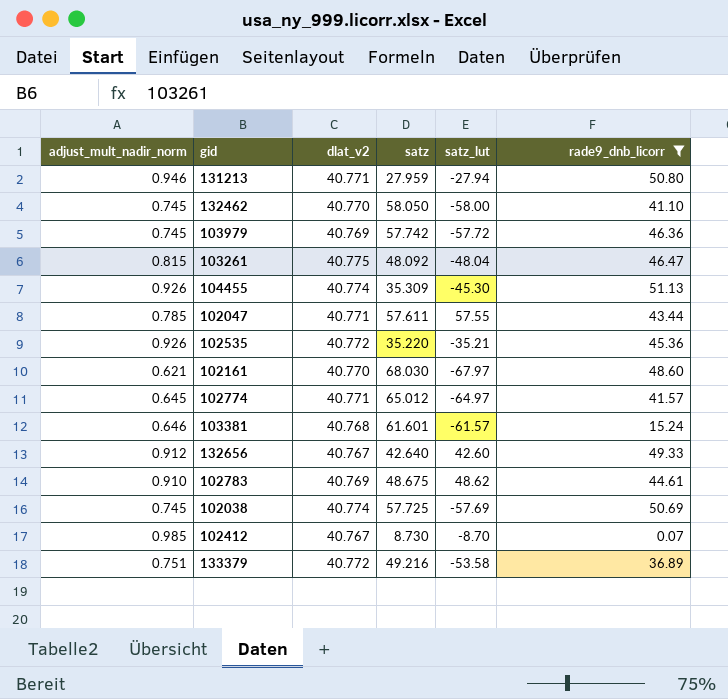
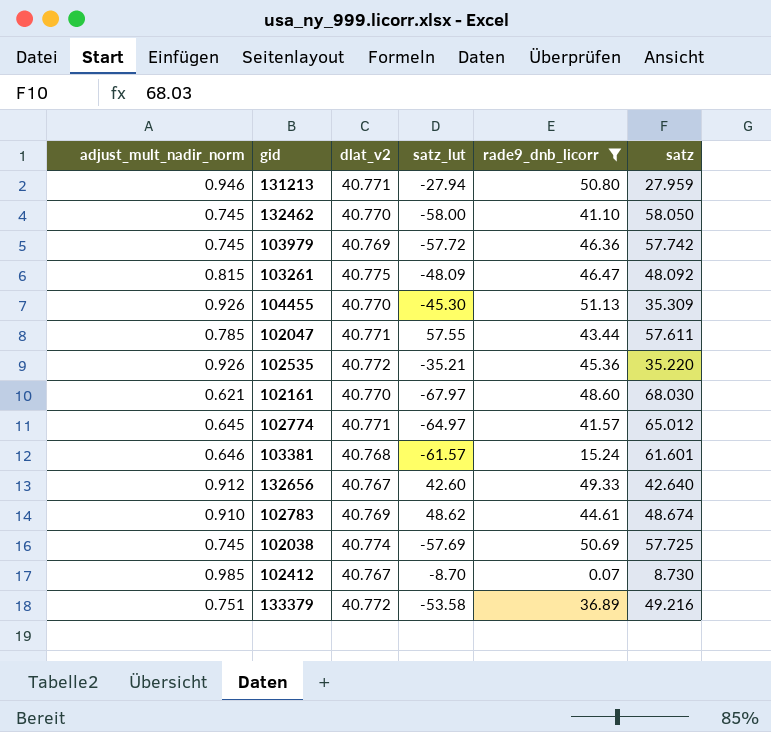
column satz | position: 4 -> 6
103261 | satz_lut: -48.04 -> -48.09
104455 | dlat_v2: 40.774 -> 40.770
102783 | satz: 48.675 -> 48.674

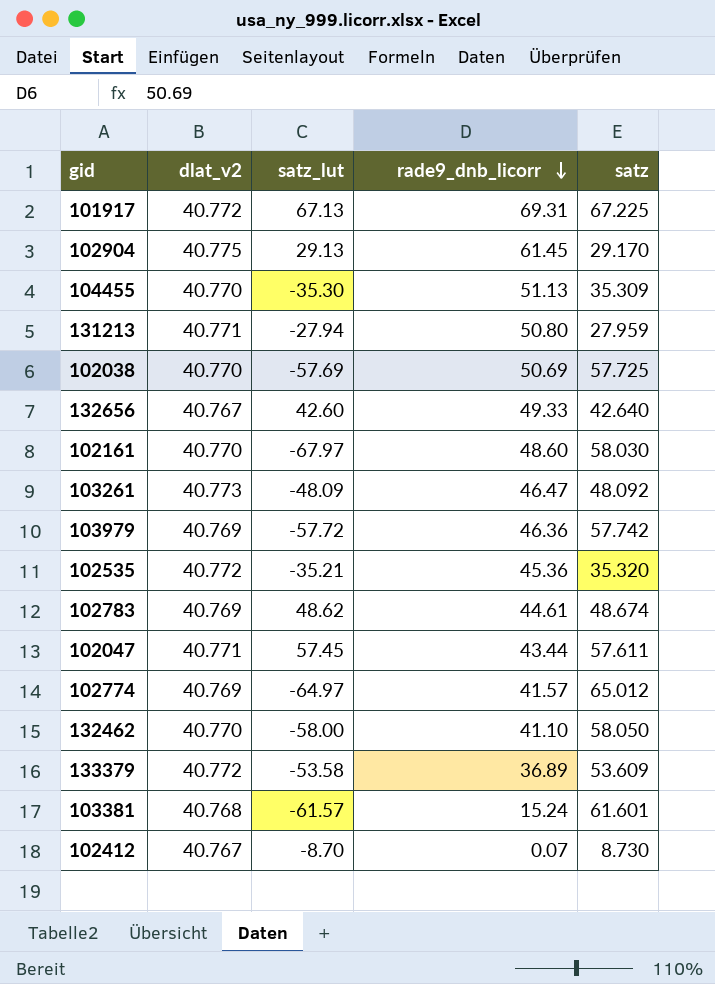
filter: rade9_dnb_licorr <= 51.13 -> none
row order: none -> rade9_dnb_licorr descending
column adjust_mult_nadir_norm | position: 1 -> none
104455 | satz_lut: -45.30 -> -35.30
102038 | dlat_v2: 40.774 -> 40.770
102161 | satz: 68.030 -> 58.030
103261 | dlat_v2: 40.775 -> 40.773
102535 | satz: 35.220 -> 35.320
102047 | satz_lut: 57.55 -> 57.45
102774 | dlat_v2: 40.771 -> 40.769
133379 | satz: 49.216 -> 53.609

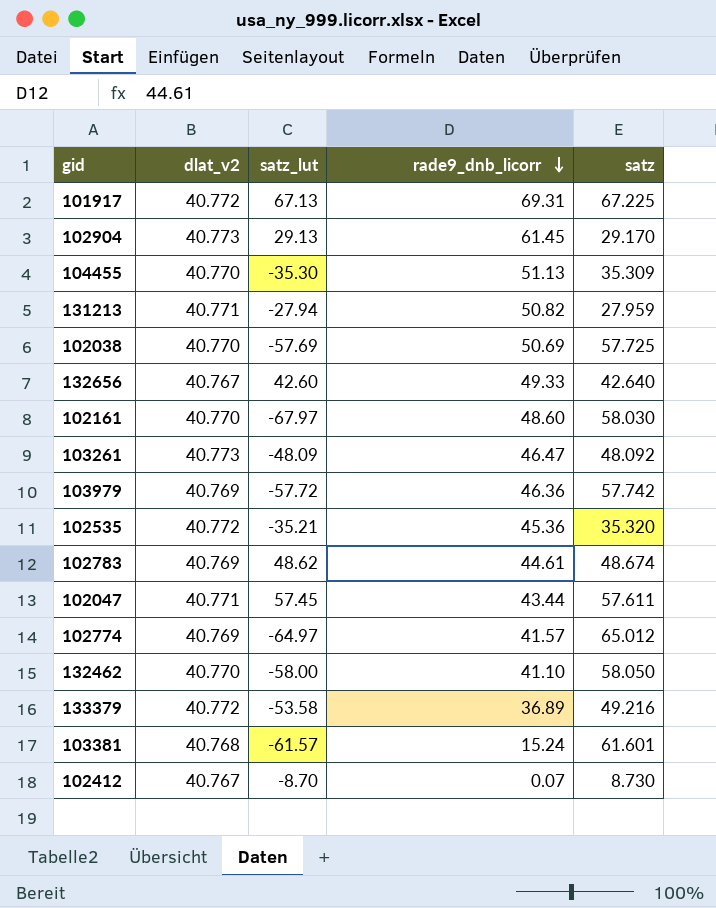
102904 | dlat_v2: 40.775 -> 40.773
131213 | rade9_dnb_licorr: 50.80 -> 50.82
133379 | satz: 53.609 -> 49.216

